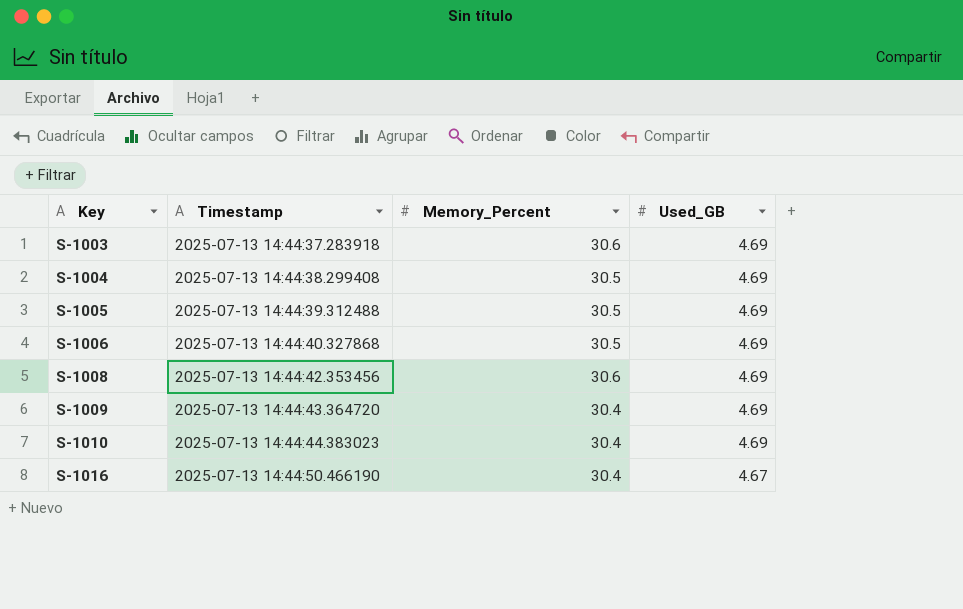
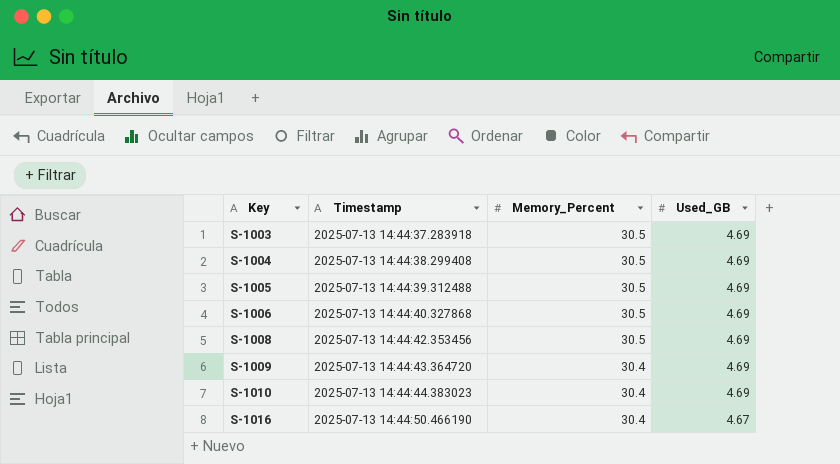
S-1003 | Memory_Percent: 30.6 -> 30.5
S-1008 | Memory_Percent: 30.6 -> 30.5

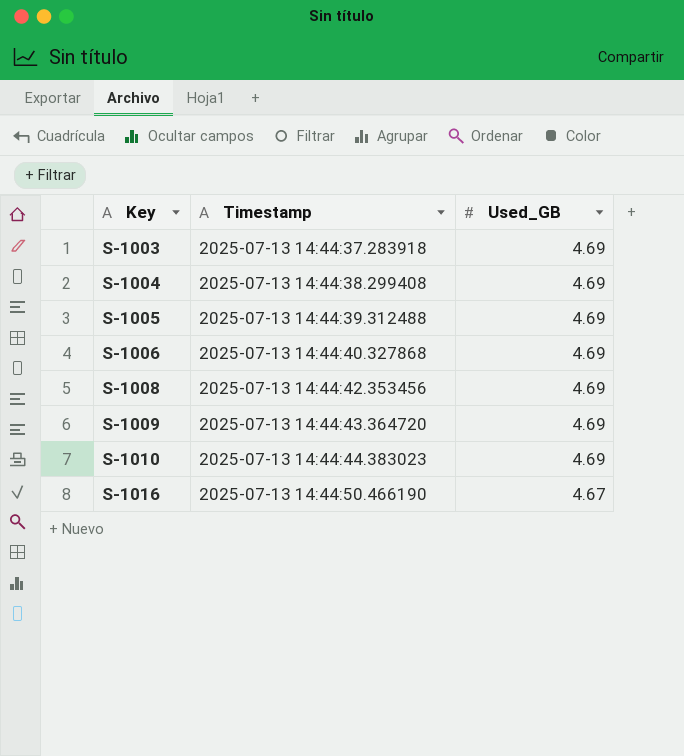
column Memory_Percent | position: 3 -> none

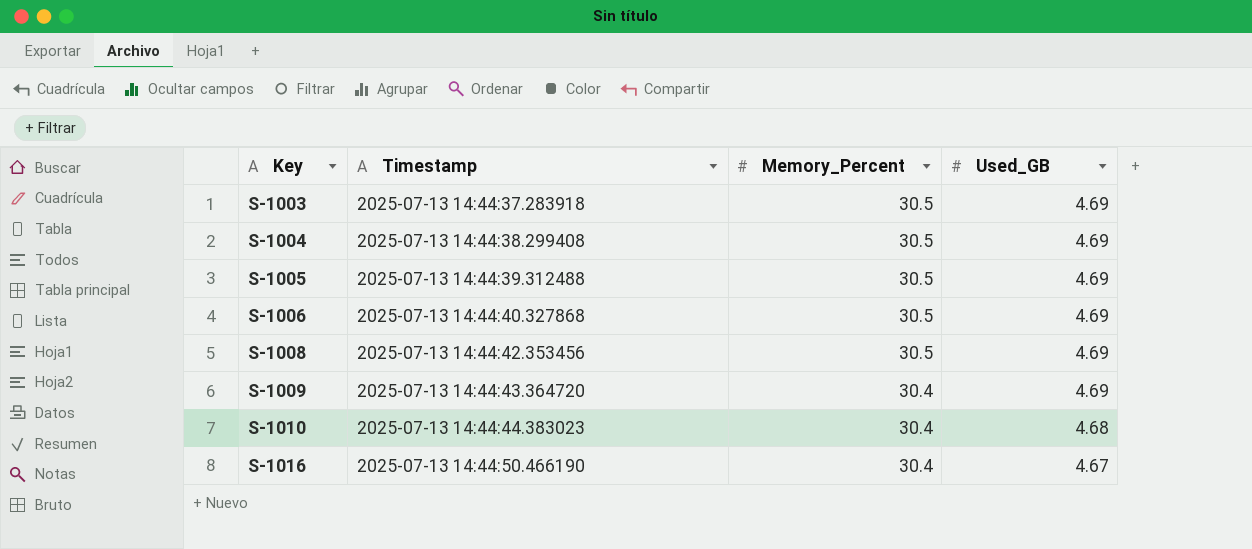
column Memory_Percent | position: none -> 3
S-1010 | Used_GB: 4.69 -> 4.68

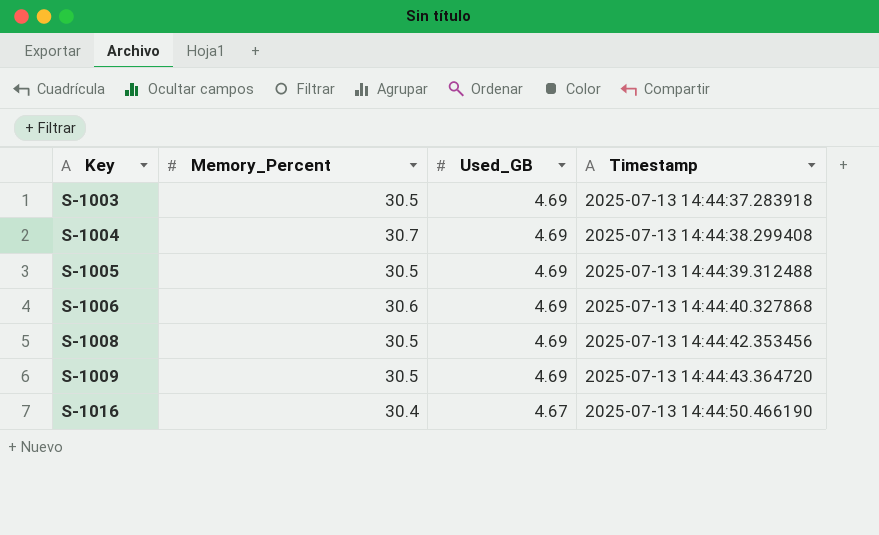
column Timestamp | position: 2 -> 4
row S-1010: 2025-07-13 14:44:44.383023 | 30.4 | 4.68 -> none
S-1004 | Memory_Percent: 30.5 -> 30.7
S-1006 | Memory_Percent: 30.5 -> 30.6
S-1009 | Memory_Percent: 30.4 -> 30.5

